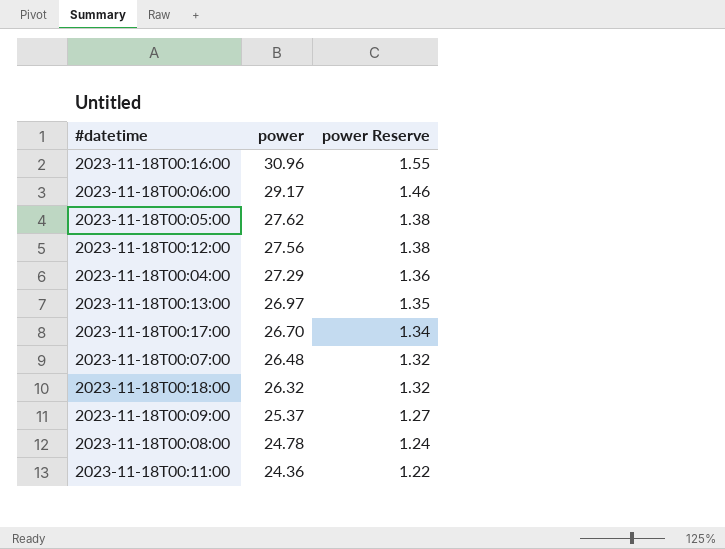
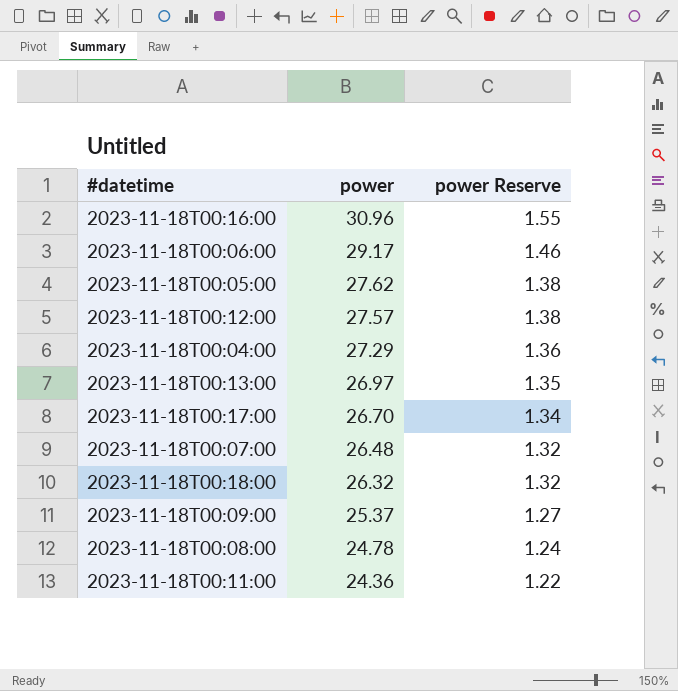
2023-11-18T00:12:00 | power: 27.56 -> 27.57

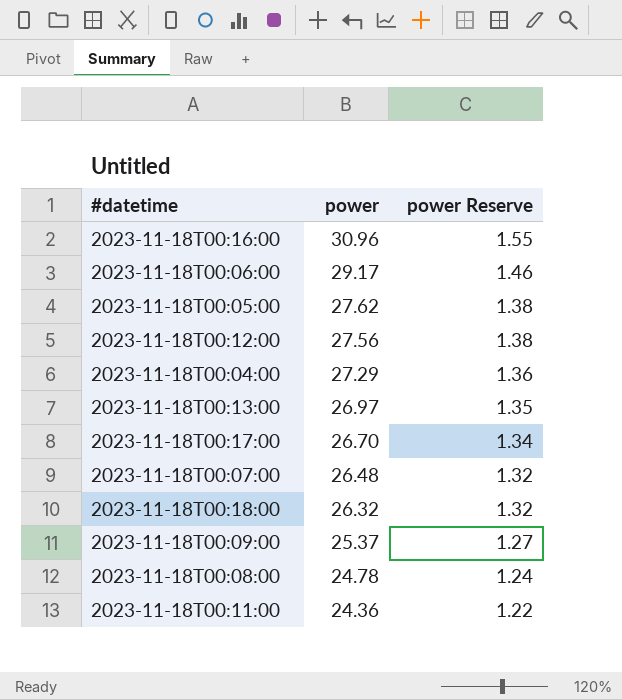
2023-11-18T00:12:00 | power: 27.57 -> 27.56

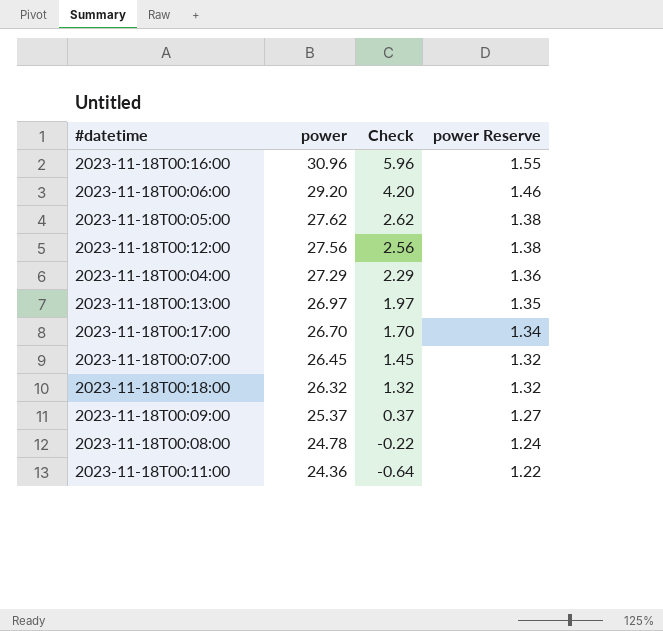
column Check | formula: none -> [power] - 25
2023-11-18T00:06:00 | power: 29.17 -> 29.20
2023-11-18T00:07:00 | power: 26.48 -> 26.45

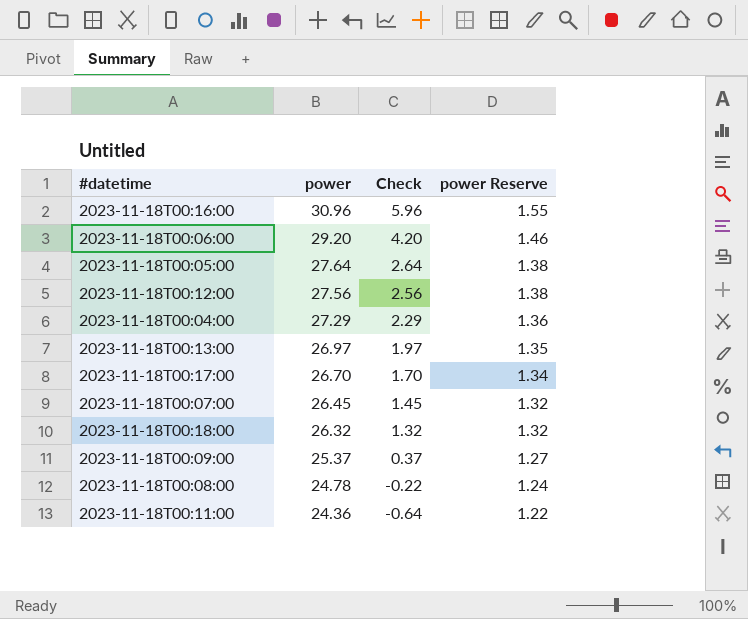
2023-11-18T00:05:00 | power: 27.62 -> 27.64
2023-11-18T00:05:00 | Check: 2.62 -> 2.64

